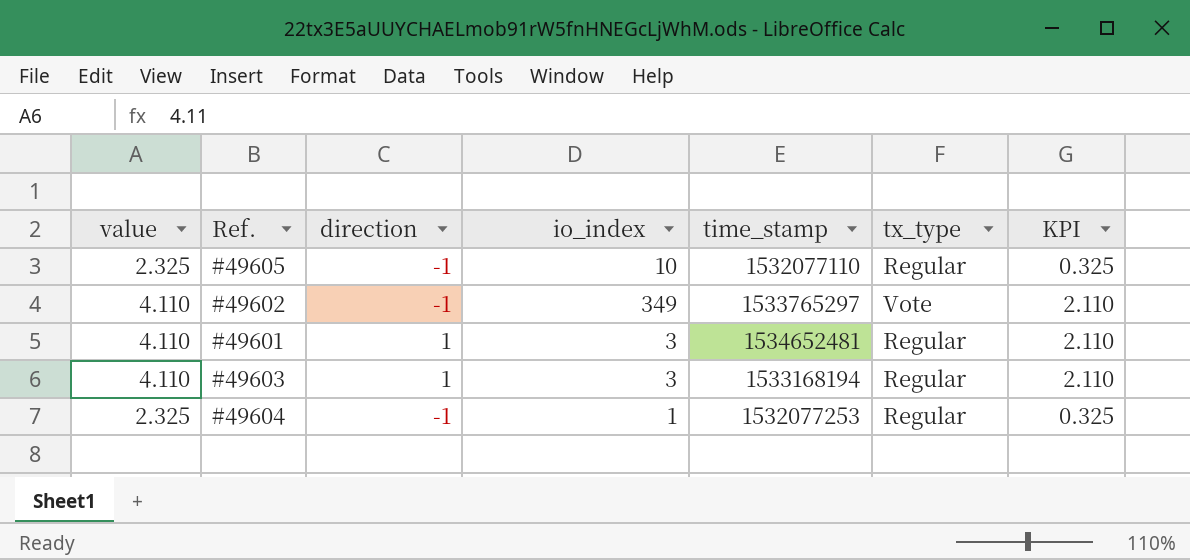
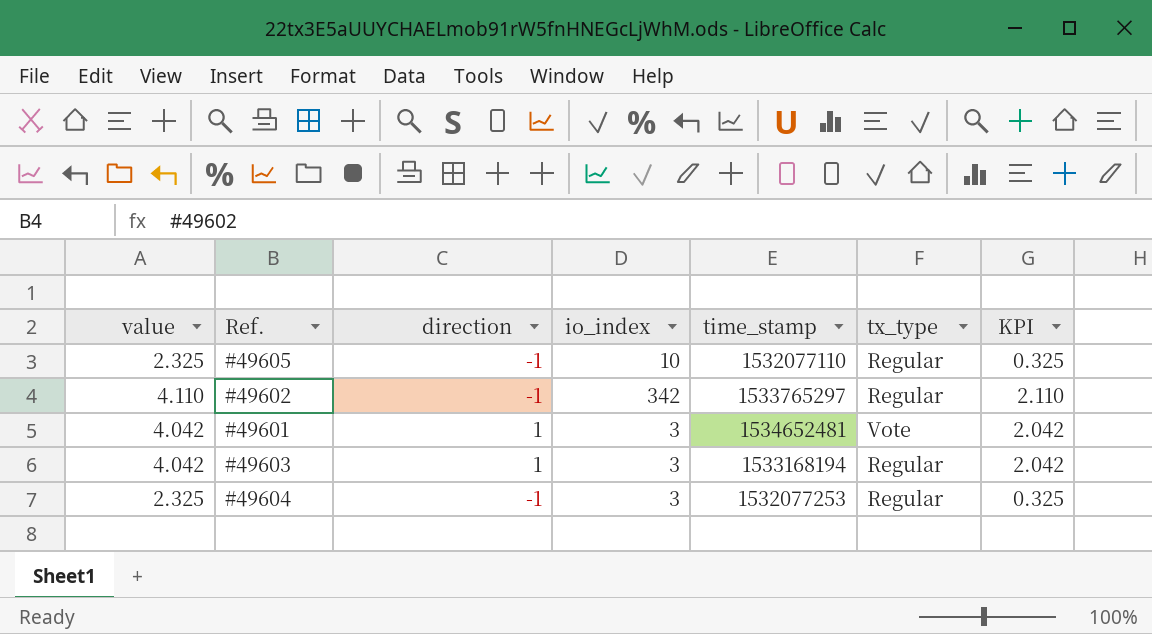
#49602 | io_index: 349 -> 342
#49602 | tx_type: Vote -> Regular
#49601 | value: 4.110 -> 4.042
#49601 | tx_type: Regular -> Vote
#49601 | KPI: 2.110 -> 2.042
#49603 | value: 4.110 -> 4.042
#49603 | KPI: 2.110 -> 2.042
#49604 | io_index: 1 -> 3

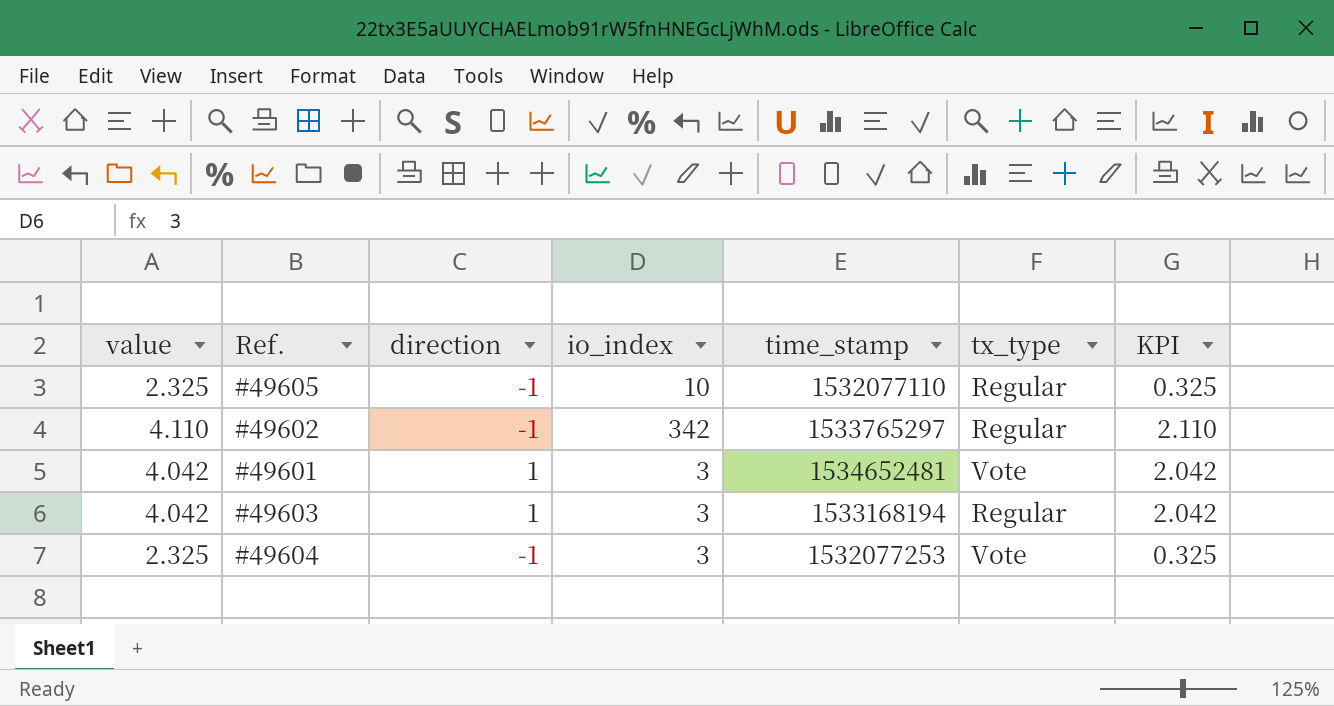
#49604 | tx_type: Regular -> Vote

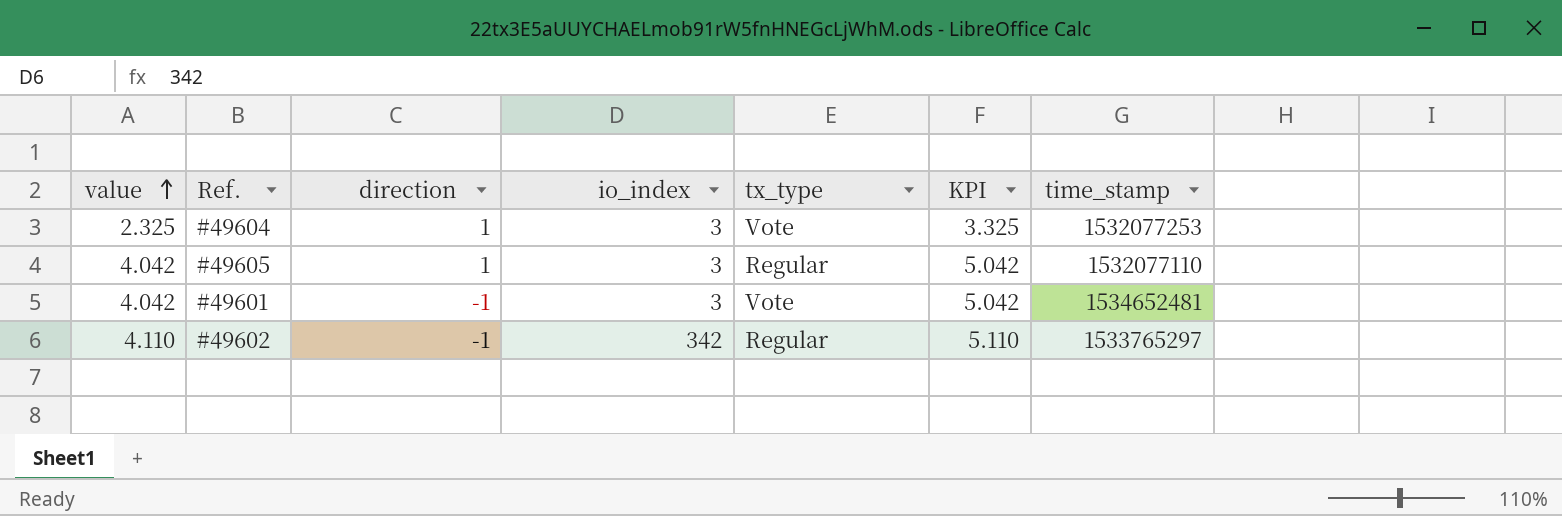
row order: none -> value ascending
column KPI | formula: [value] - 2 -> [value] + 1
column time_stamp | position: 5 -> 7
row #49603: 4.042 | 1 | 3 | 1533168194 | Regular | 2.042 -> none
#49604 | direction: -1 -> 1
#49605 | value: 2.325 -> 4.042
#49605 | direction: -1 -> 1
#49605 | io_index: 10 -> 3
#49601 | direction: 1 -> -1

